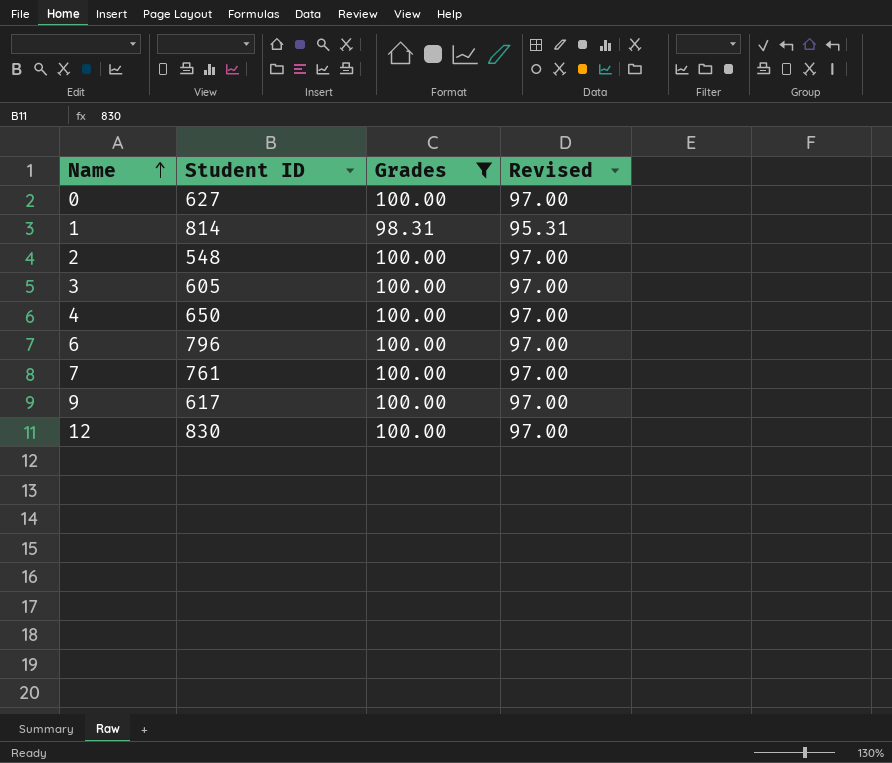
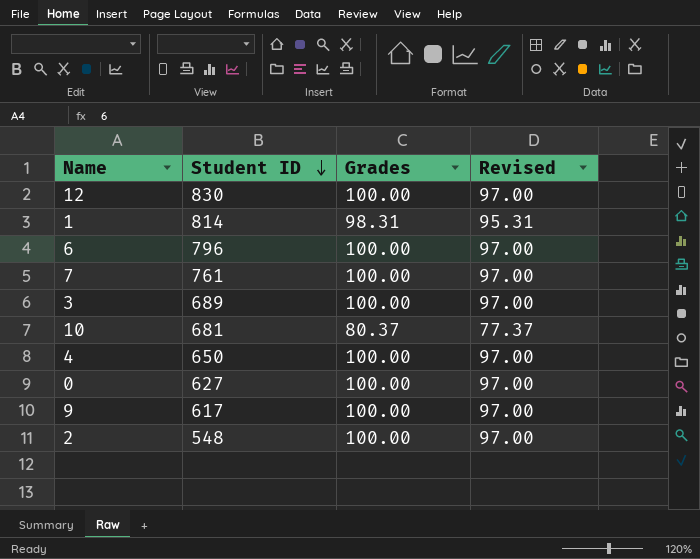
filter: Grades != 80.37 -> none
row order: Name ascending -> Student ID descending
3 | Student ID: 605 -> 689

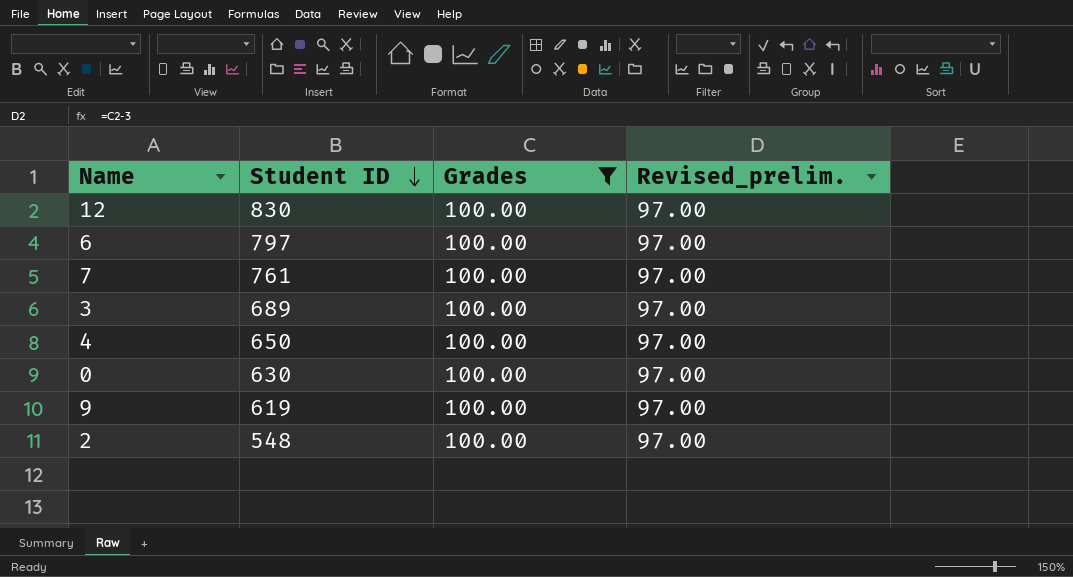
filter: none -> Grades = 100.00
column name: Revised -> Revised_prelim.
6 | Student ID: 796 -> 797
0 | Student ID: 627 -> 630
9 | Student ID: 617 -> 619

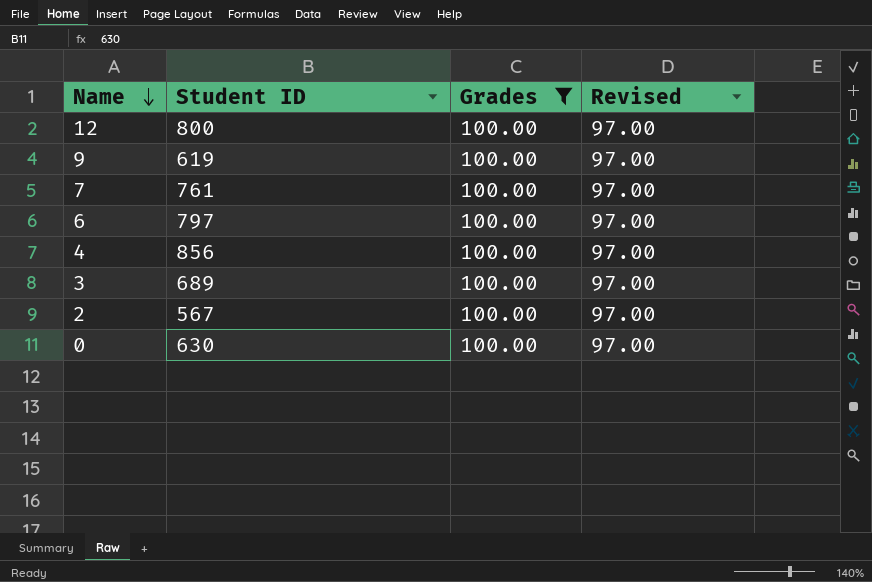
row order: Student ID descending -> Name descending
column name: Revised_prelim. -> Revised
12 | Student ID: 830 -> 800
4 | Student ID: 650 -> 856
2 | Student ID: 548 -> 567

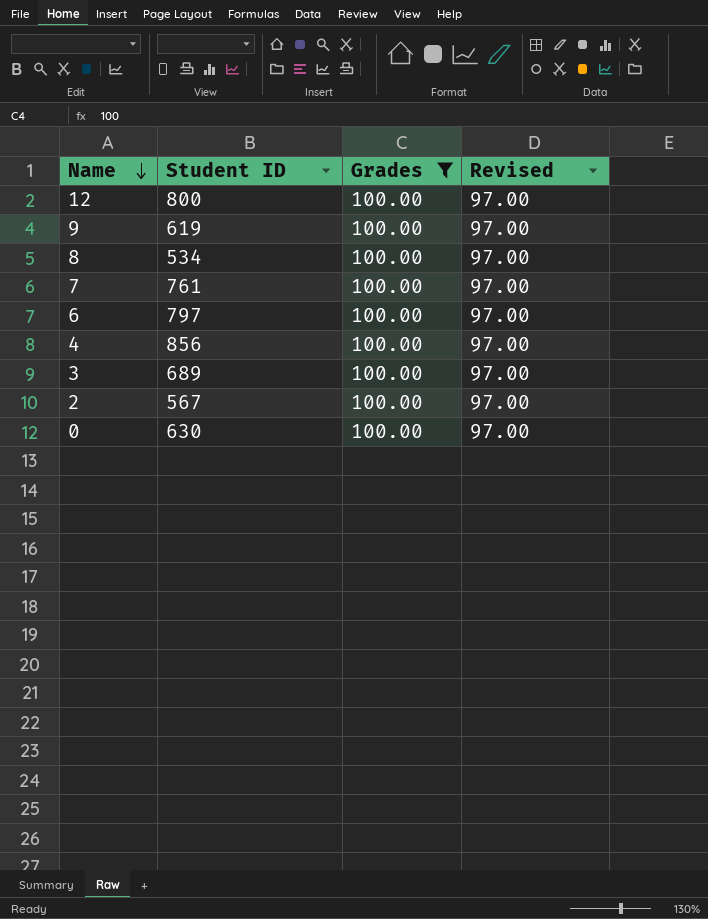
row 8: none -> 534 | 100.00 | 97.00

